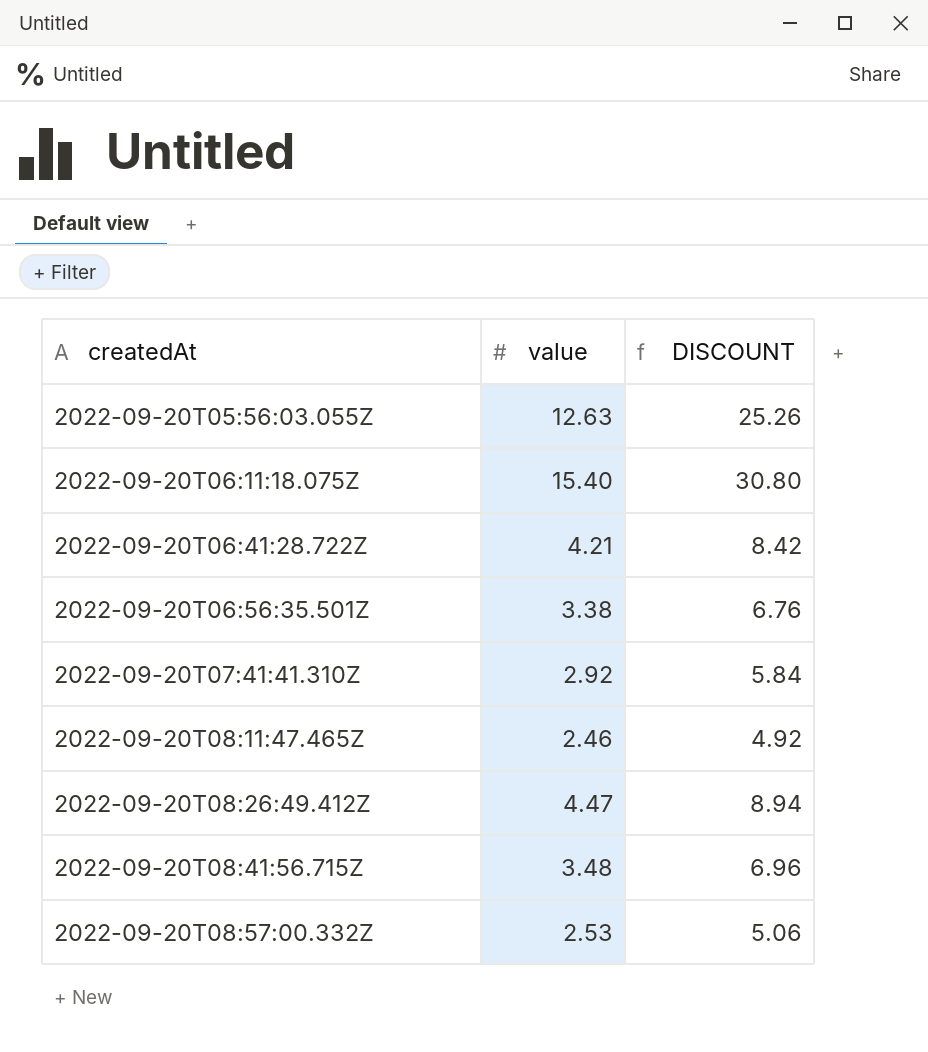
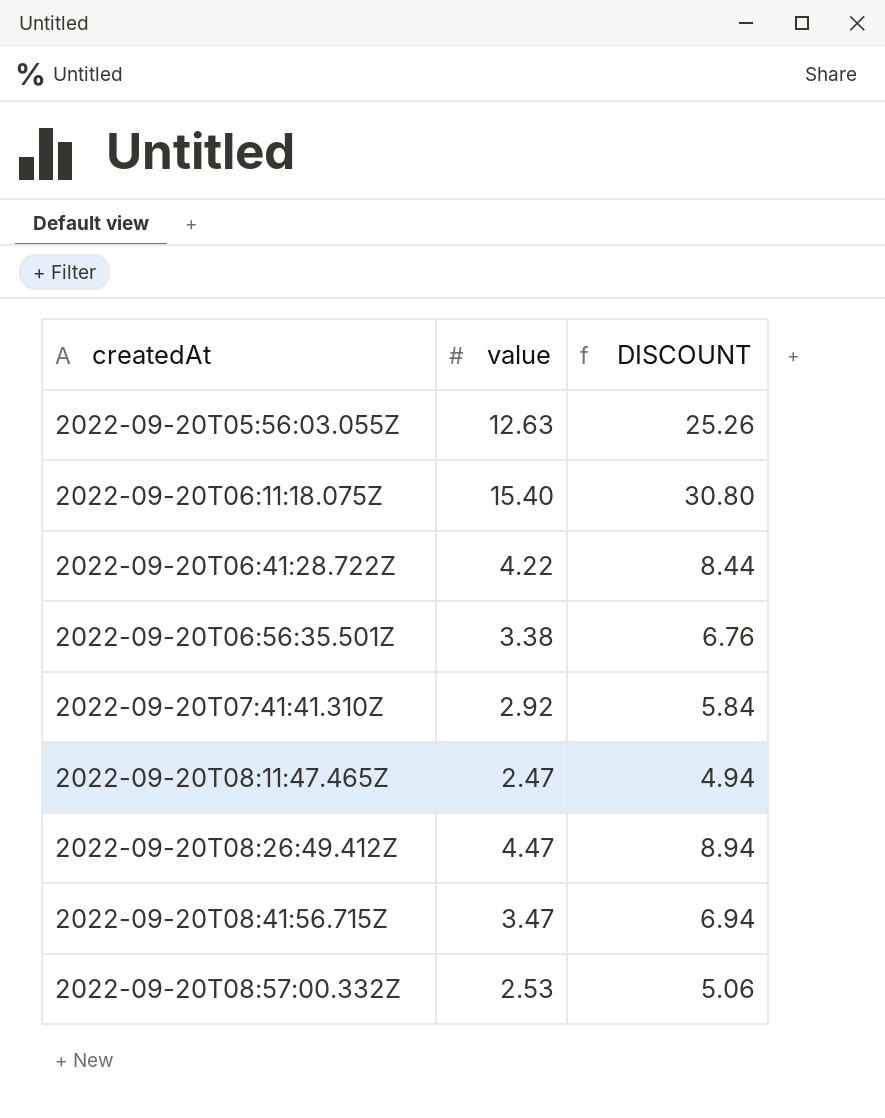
2022-09-20T06:41:28.722Z | value: 4.21 -> 4.22
2022-09-20T06:41:28.722Z | DISCOUNT: 8.42 -> 8.44
2022-09-20T08:11:47.465Z | value: 2.46 -> 2.47
2022-09-20T08:11:47.465Z | DISCOUNT: 4.92 -> 4.94
2022-09-20T08:41:56.715Z | value: 3.48 -> 3.47
2022-09-20T08:41:56.715Z | DISCOUNT: 6.96 -> 6.94

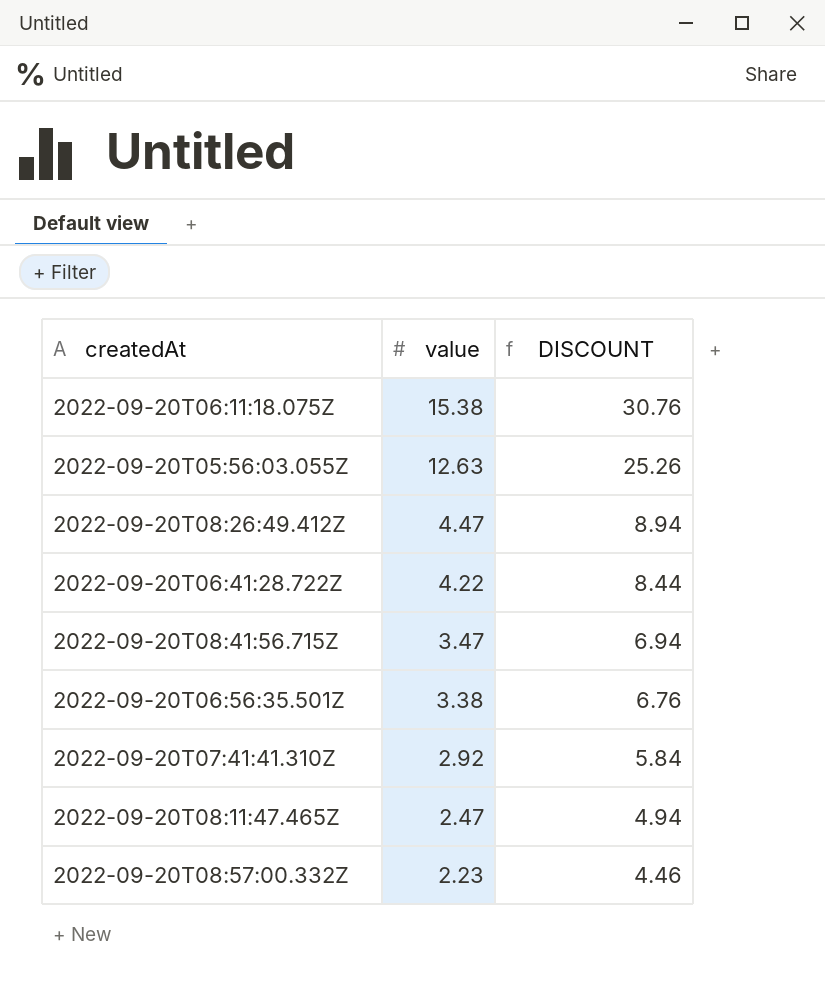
row order: createdAt ascending -> value descending
2022-09-20T06:11:18.075Z | value: 15.40 -> 15.38
2022-09-20T06:11:18.075Z | DISCOUNT: 30.80 -> 30.76
2022-09-20T08:57:00.332Z | value: 2.53 -> 2.23
2022-09-20T08:57:00.332Z | DISCOUNT: 5.06 -> 4.46

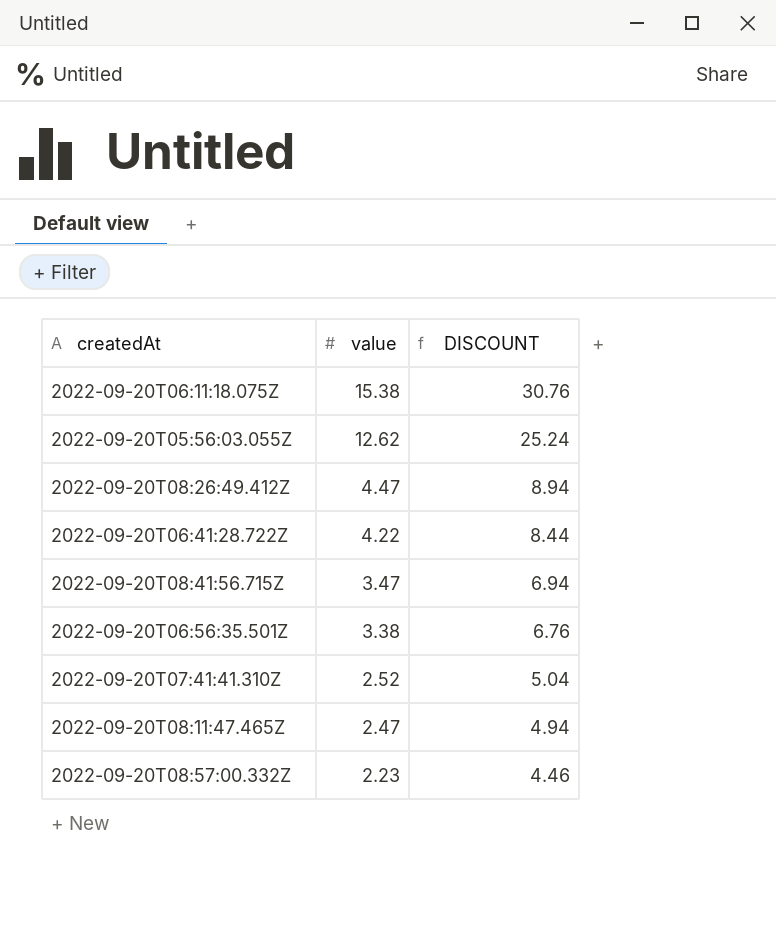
2022-09-20T05:56:03.055Z | value: 12.63 -> 12.62
2022-09-20T05:56:03.055Z | DISCOUNT: 25.26 -> 25.24
2022-09-20T07:41:41.310Z | value: 2.92 -> 2.52
2022-09-20T07:41:41.310Z | DISCOUNT: 5.84 -> 5.04

